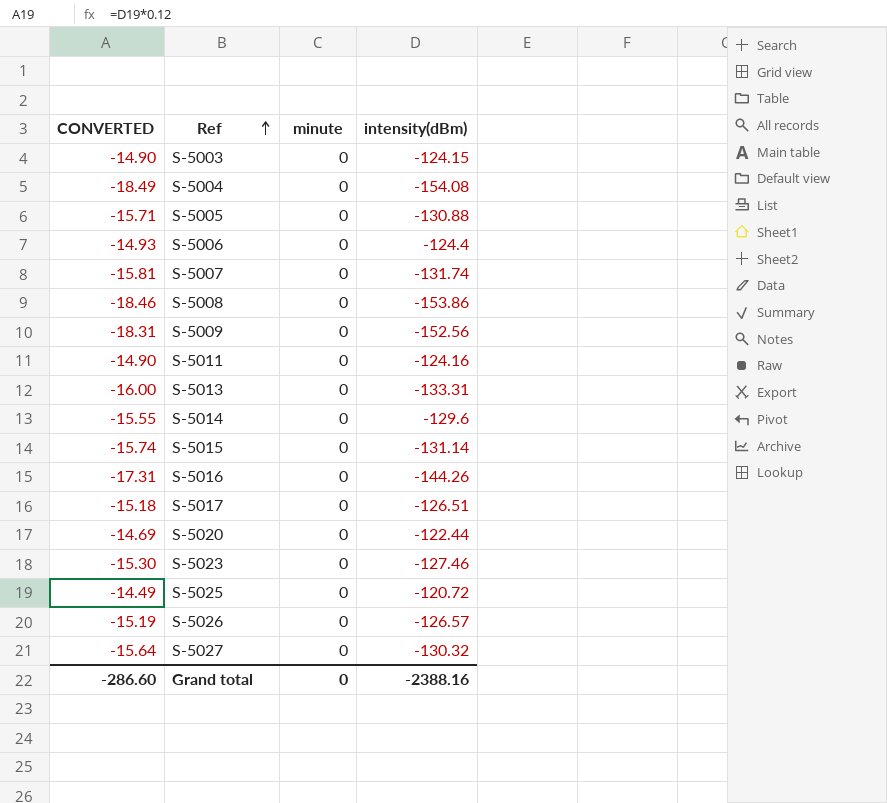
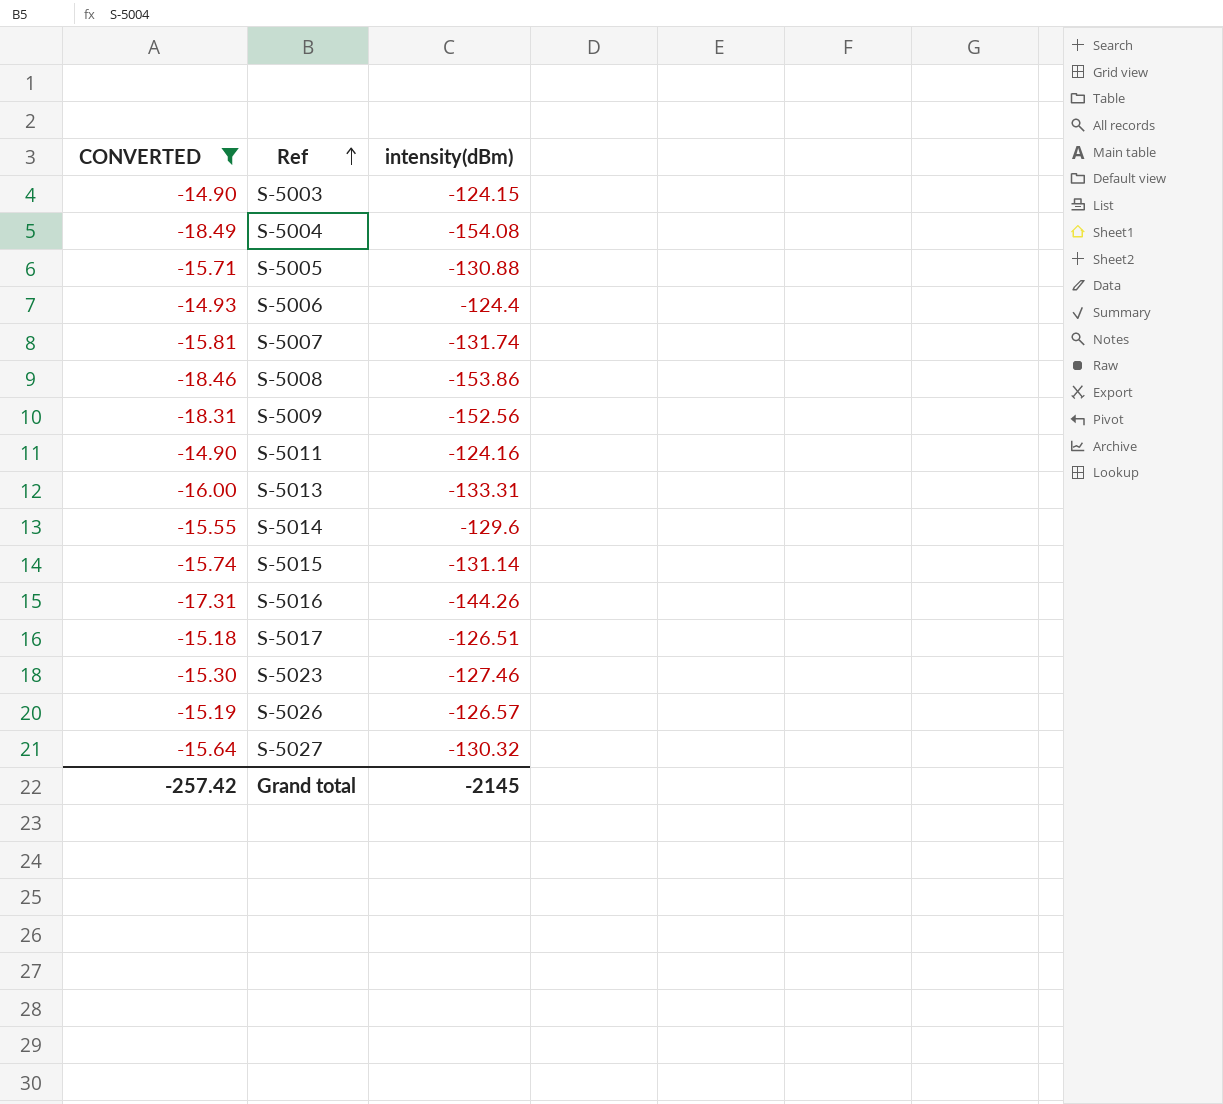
filter: none -> CONVERTED <= -14.90
column minute | position: 3 -> none
Grand total | CONVERTED: -286.60 -> -257.42
Grand total | intensity(dBm): -2388.16 -> -2145

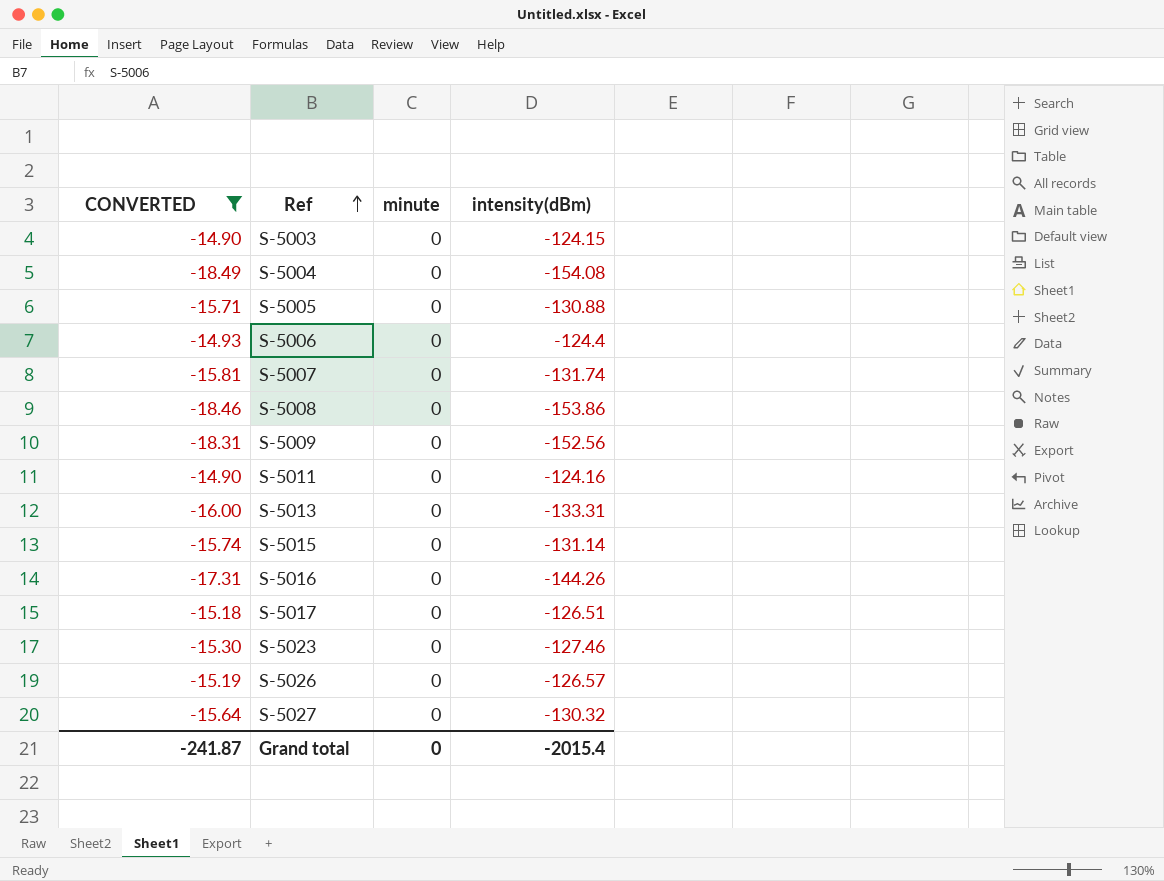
column minute | position: none -> 3
row S-5014: -15.55 | -129.6 -> none
Grand total | CONVERTED: -257.42 -> -241.87
Grand total | intensity(dBm): -2145 -> -2015.4

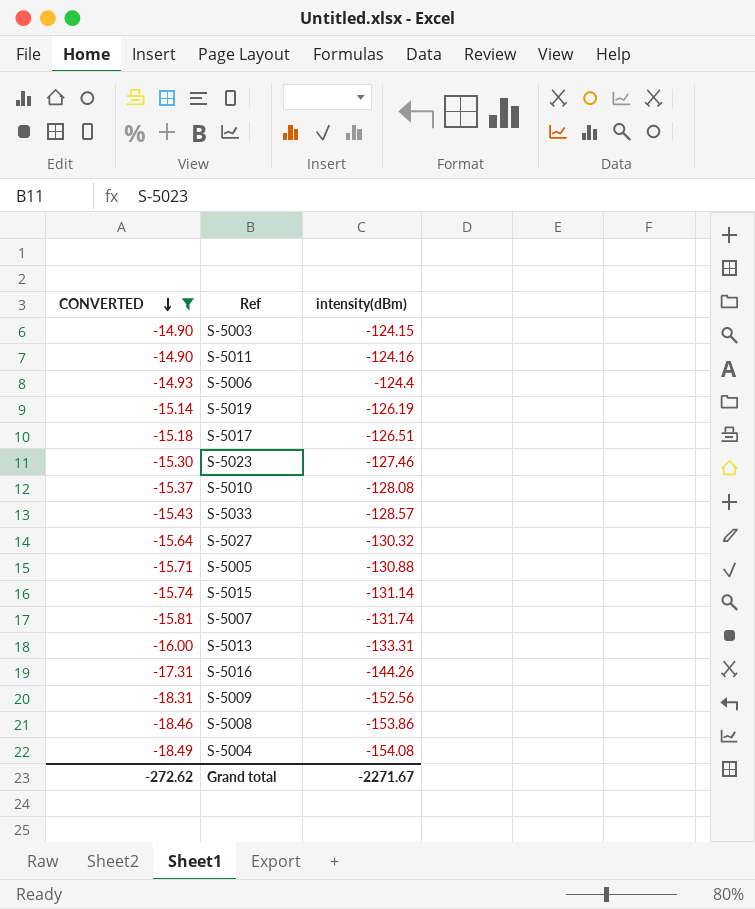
row order: Ref ascending -> CONVERTED descending
column minute | position: 3 -> none
row S-5026: -15.19 | 0 | -126.57 -> none
row S-5019: none -> -15.14 | -126.19
row S-5010: none -> -15.37 | -128.08
row S-5033: none -> -15.43 | -128.57
Grand total | CONVERTED: -241.87 -> -272.62
Grand total | intensity(dBm): -2015.4 -> -2271.67

